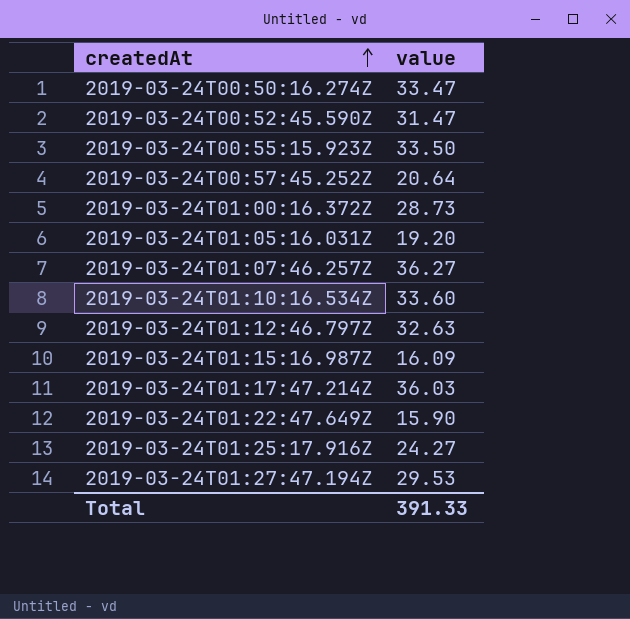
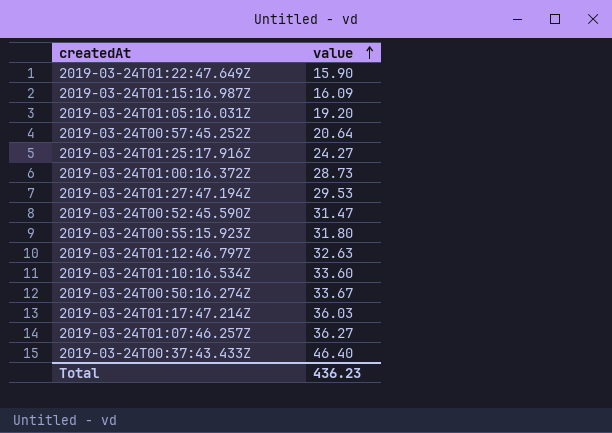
row order: createdAt ascending -> value ascending
2019-03-24T00:55:15.923Z | value: 33.50 -> 31.80
2019-03-24T00:50:16.274Z | value: 33.47 -> 33.67
row 2019-03-24T00:37:43.433Z: none -> 46.40
Total | value: 391.33 -> 436.23

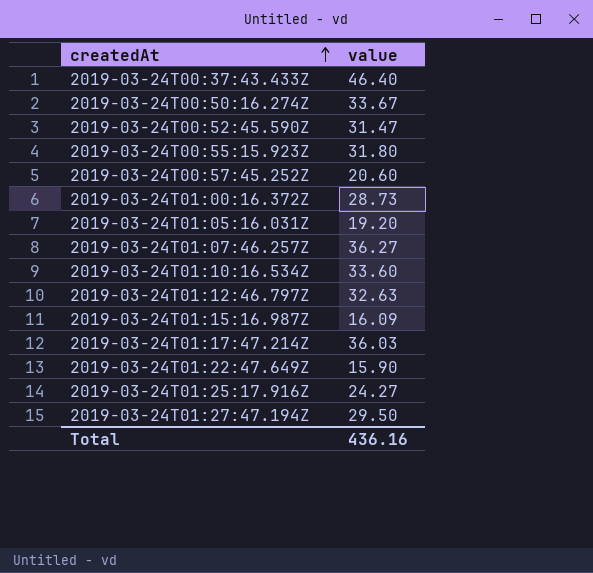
row order: value ascending -> createdAt ascending
2019-03-24T00:57:45.252Z | value: 20.64 -> 20.60
2019-03-24T01:27:47.194Z | value: 29.53 -> 29.50
Total | value: 436.23 -> 436.16

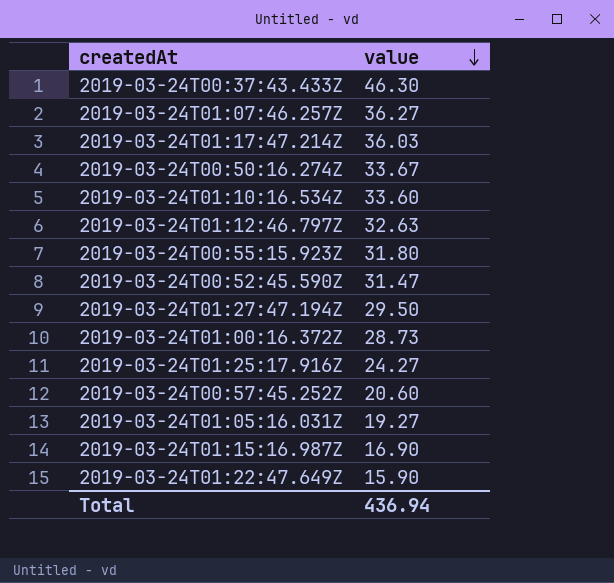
row order: createdAt ascending -> value descending
2019-03-24T00:37:43.433Z | value: 46.40 -> 46.30
2019-03-24T01:05:16.031Z | value: 19.20 -> 19.27
2019-03-24T01:15:16.987Z | value: 16.09 -> 16.90
Total | value: 436.16 -> 436.94

